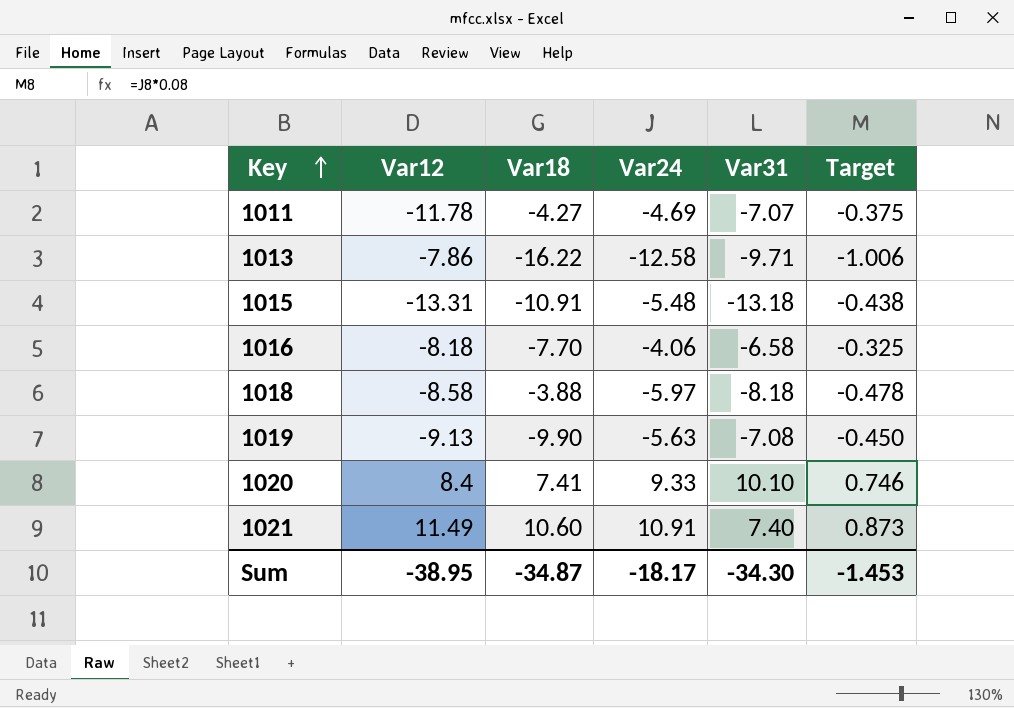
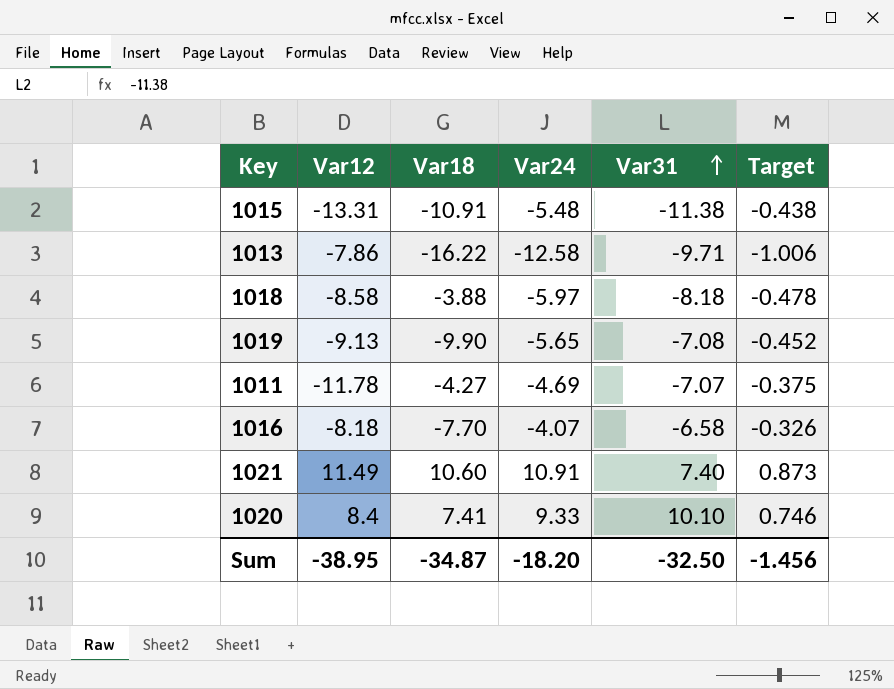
row order: Key ascending -> Var31 ascending
1015 | Var31: -13.18 -> -11.38
1019 | Var24: -5.63 -> -5.65
1019 | Target: -0.450 -> -0.452
1016 | Var24: -4.06 -> -4.07
1016 | Target: -0.325 -> -0.326
Sum | Var24: -18.17 -> -18.20
Sum | Var31: -34.30 -> -32.50
Sum | Target: -1.453 -> -1.456

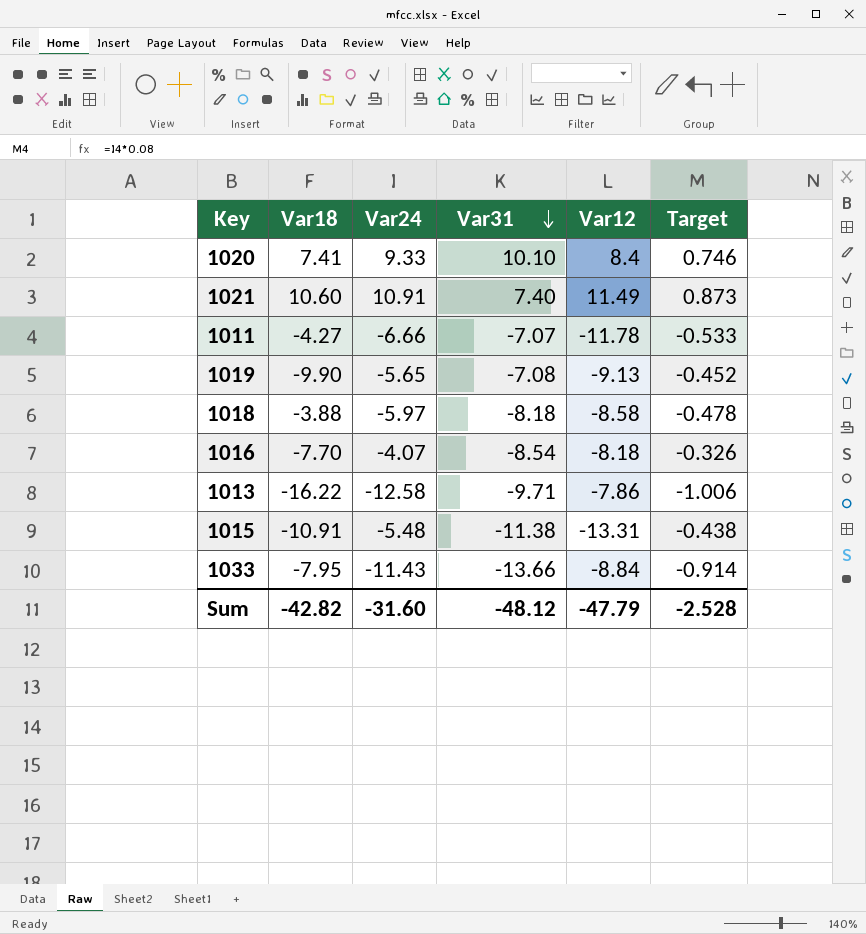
row order: Var31 ascending -> Var31 descending
column Var12 | position: 2 -> 5
1011 | Var24: -4.69 -> -6.66
1011 | Target: -0.375 -> -0.533
1016 | Var31: -6.58 -> -8.54
row 1033: none -> -7.95 | -11.43 | -13.66 | -8.84 | -0.914
Sum | Var18: -34.87 -> -42.82
Sum | Var24: -18.20 -> -31.60
Sum | Var31: -32.50 -> -48.12
Sum | Var12: -38.95 -> -47.79
Sum | Target: -1.456 -> -2.528

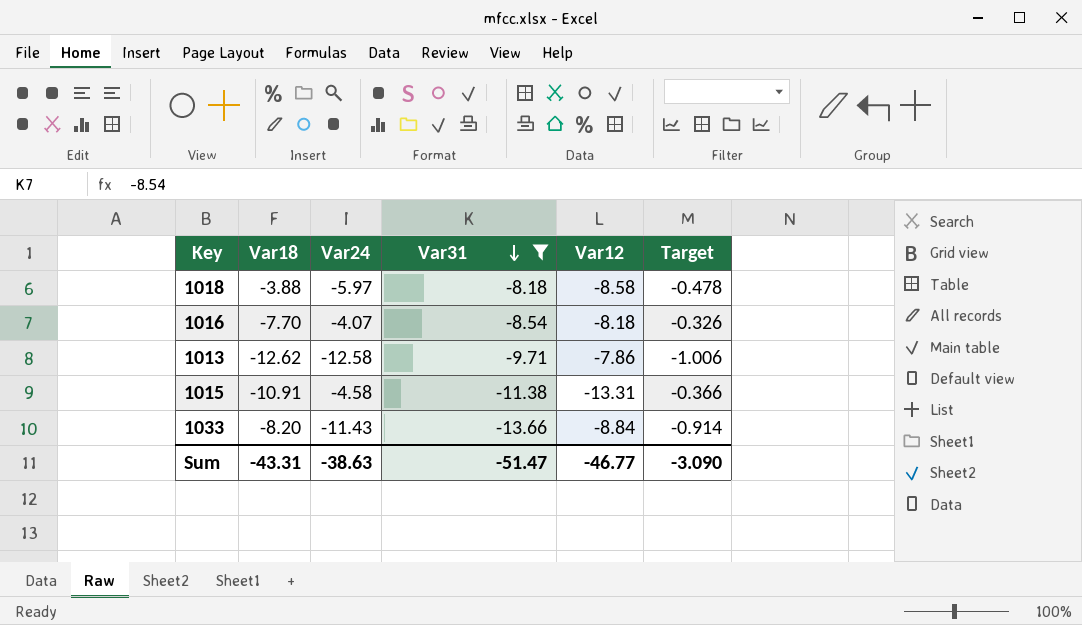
filter: none -> Var31 <= -8.18
1013 | Var18: -16.22 -> -12.62
1015 | Var24: -5.48 -> -4.58
1015 | Target: -0.438 -> -0.366
1033 | Var18: -7.95 -> -8.20
Sum | Var18: -42.82 -> -43.31
Sum | Var24: -31.60 -> -38.63
Sum | Var31: -48.12 -> -51.47
Sum | Var12: -47.79 -> -46.77
Sum | Target: -2.528 -> -3.090

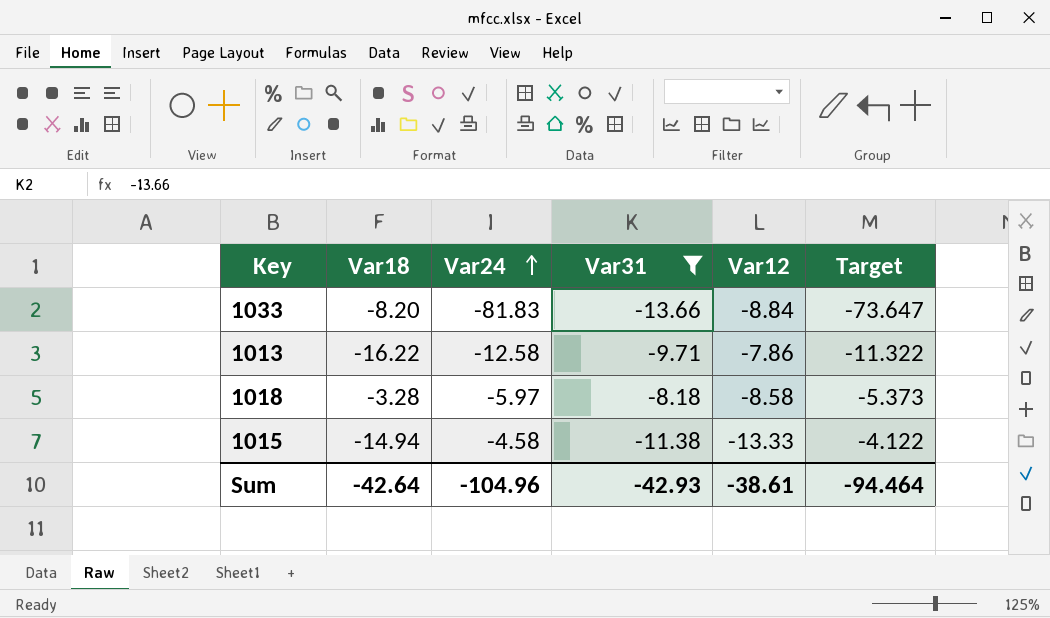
row order: Var31 descending -> Var24 ascending
column Target | formula: [Var24] * 0.08 -> [Var24] * 0.9
row 1016: -7.70 | -4.07 | -8.54 | -8.18 | -0.326 -> none
1033 | Var24: -11.43 -> -81.83
1013 | Var18: -12.62 -> -16.22
1018 | Var18: -3.88 -> -3.28
1015 | Var18: -10.91 -> -14.94
1015 | Var12: -13.31 -> -13.33
Sum | Var18: -43.31 -> -42.64
Sum | Var24: -38.63 -> -104.96
Sum | Var31: -51.47 -> -42.93
Sum | Var12: -46.77 -> -38.61
Sum | Target: -3.090 -> -94.464

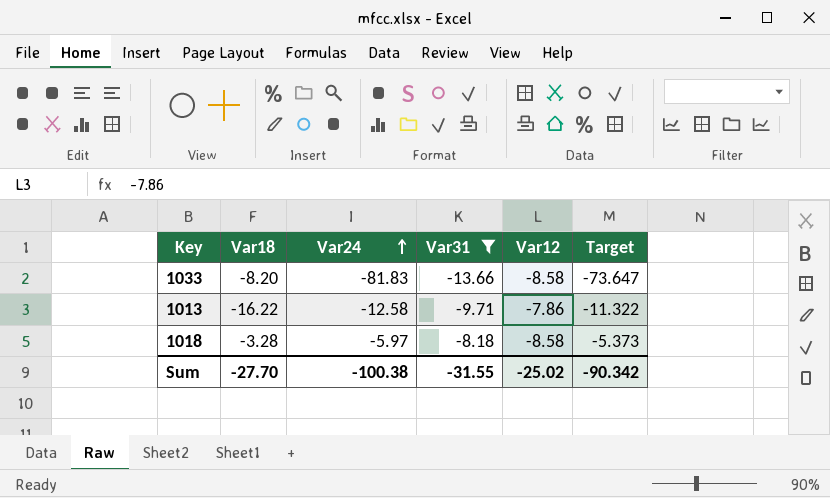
row 1015: -14.94 | -4.58 | -11.38 | -13.33 | -4.122 -> none
1033 | Var12: -8.84 -> -8.58
Sum | Var18: -42.64 -> -27.70
Sum | Var24: -104.96 -> -100.38
Sum | Var31: -42.93 -> -31.55
Sum | Var12: -38.61 -> -25.02
Sum | Target: -94.464 -> -90.342

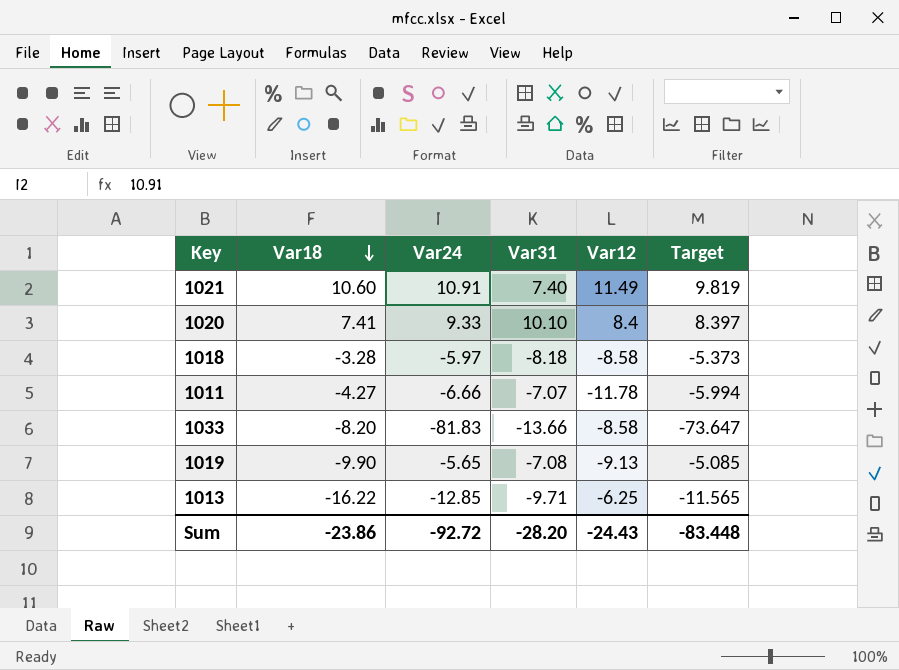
filter: Var31 <= -8.18 -> none
row order: Var24 ascending -> Var18 descending
1013 | Var24: -12.58 -> -12.85
1013 | Var12: -7.86 -> -6.25
1013 | Target: -11.322 -> -11.565
Sum | Var18: -27.70 -> -23.86
Sum | Var24: -100.38 -> -92.72
Sum | Var31: -31.55 -> -28.20
Sum | Var12: -25.02 -> -24.43
Sum | Target: -90.342 -> -83.448

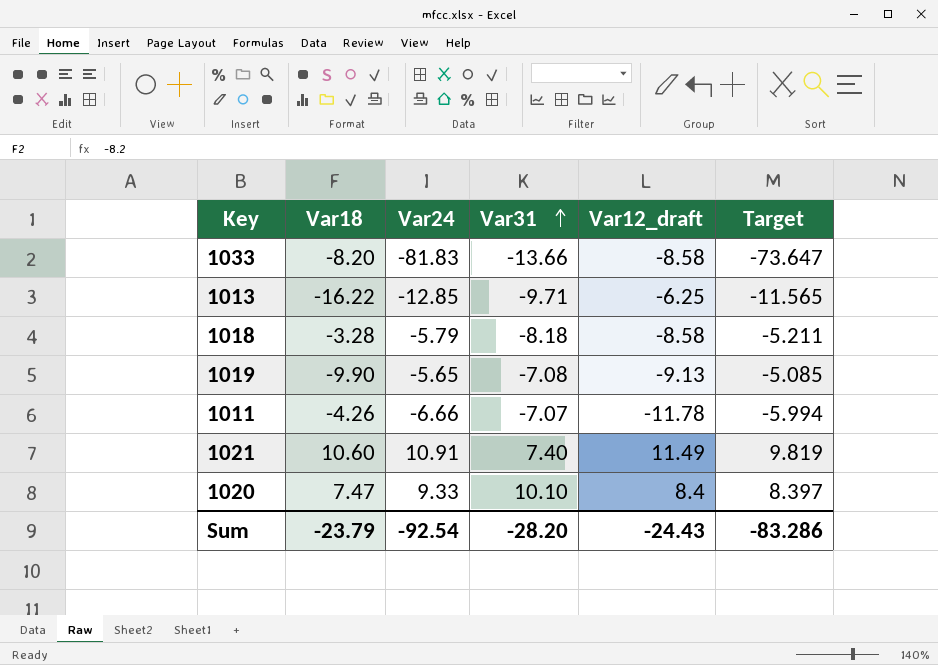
row order: Var18 descending -> Var31 ascending
column name: Var12 -> Var12_draft
1018 | Var24: -5.97 -> -5.79
1018 | Target: -5.373 -> -5.211
1011 | Var18: -4.27 -> -4.26
1020 | Var18: 7.41 -> 7.47
Sum | Var18: -23.86 -> -23.79
Sum | Var24: -92.72 -> -92.54
Sum | Target: -83.448 -> -83.286

